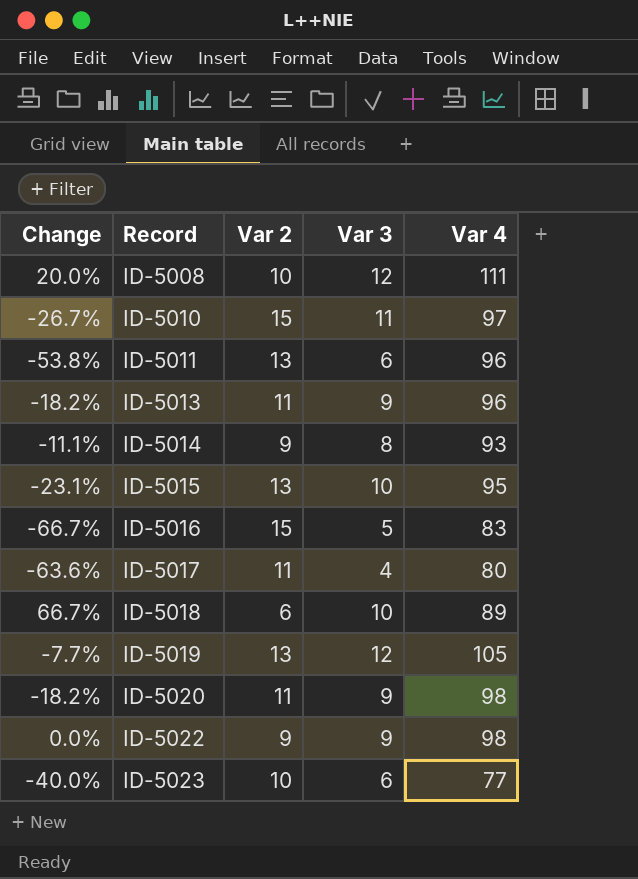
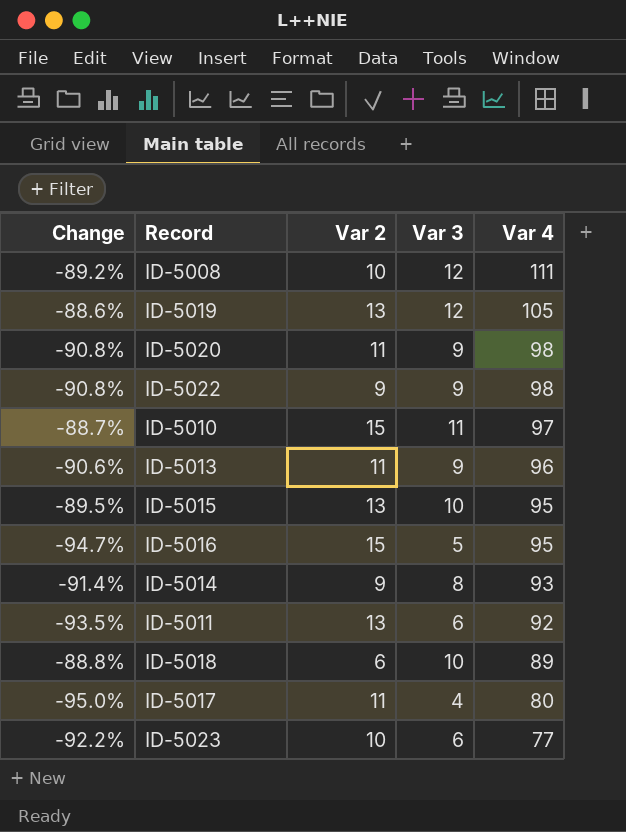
row order: Record ascending -> Var 4 descending
column Change | formula: ([Var 3] - [Var 2]) / [Var 2] -> ([Var 3] - [Var 4]) / [Var 4]
ID-5016 | Var 4: 83 -> 95
ID-5011 | Var 4: 96 -> 92

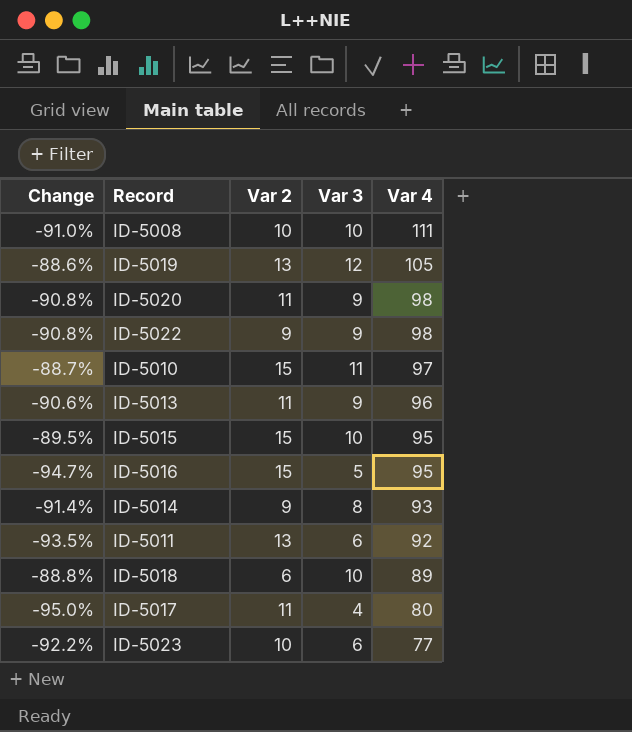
ID-5008 | Change: -89.2% -> -91.0%
ID-5008 | Var 3: 12 -> 10
ID-5015 | Var 2: 13 -> 15

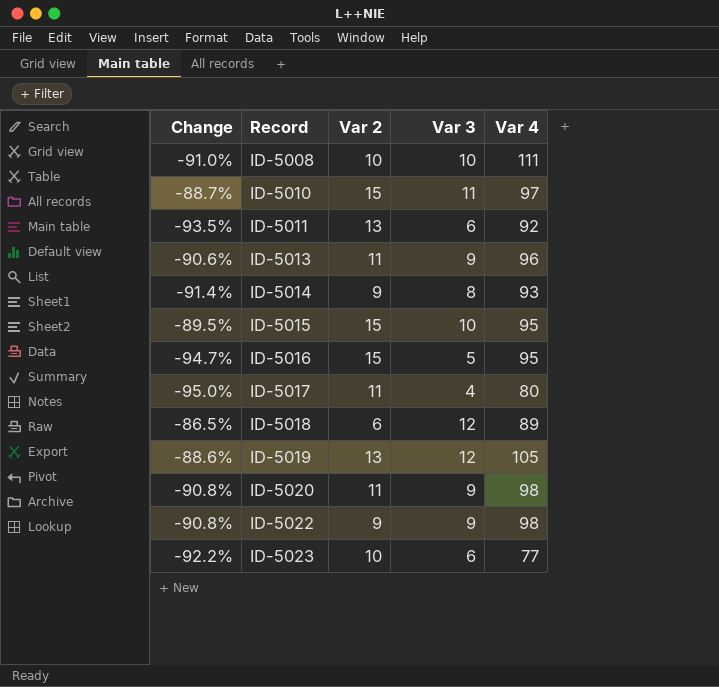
row order: Var 4 descending -> Record ascending
ID-5018 | Change: -88.8% -> -86.5%
ID-5018 | Var 3: 10 -> 12

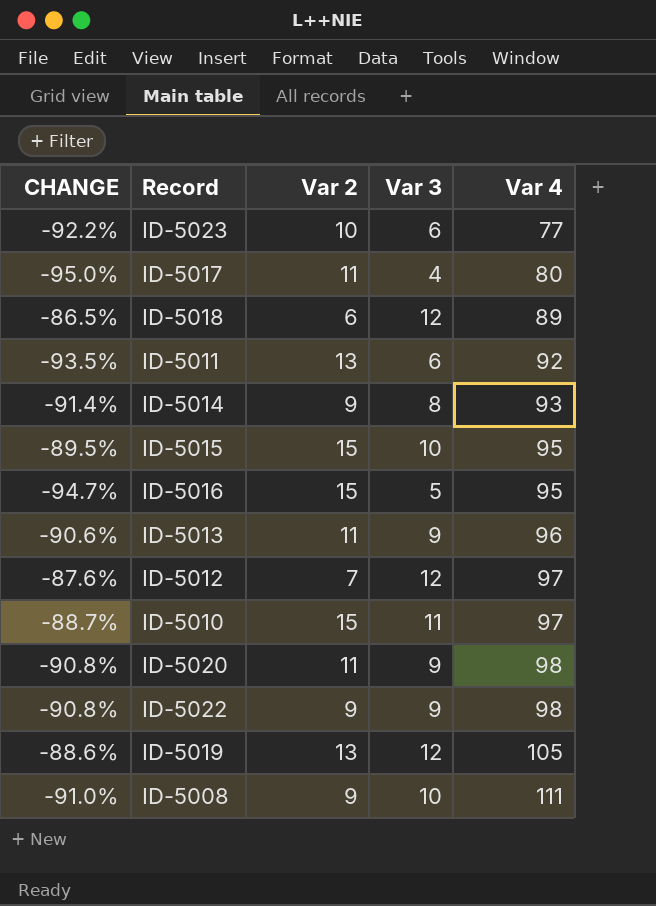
row order: Record ascending -> Var 4 ascending
column name: Change -> CHANGE
row ID-5012: none -> -87.6% | 7 | 12 | 97
ID-5008 | Var 2: 10 -> 9

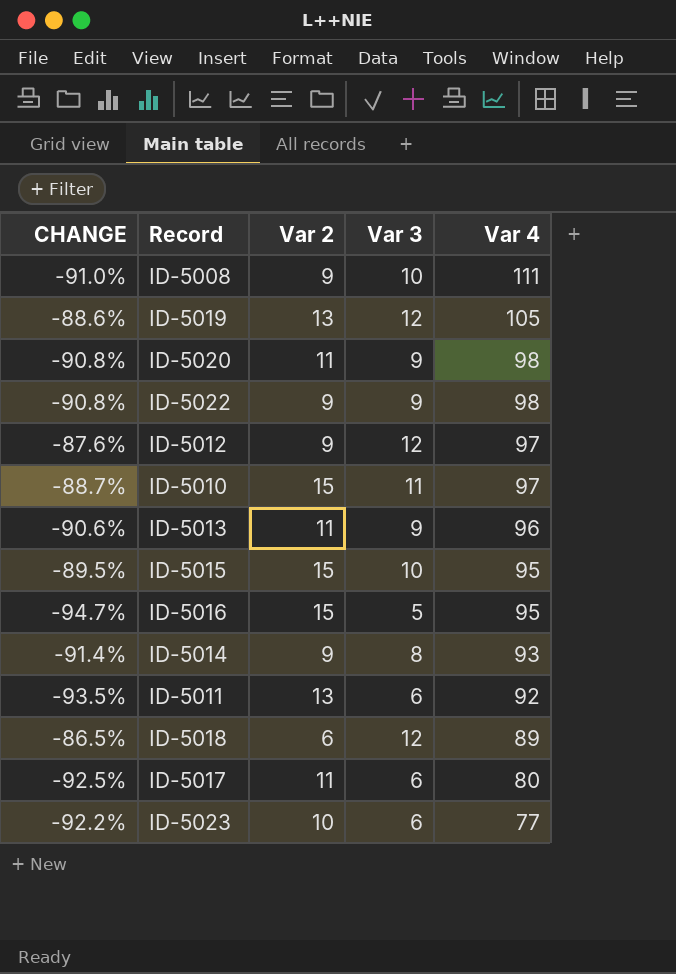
row order: Var 4 ascending -> Var 4 descending
ID-5012 | Var 2: 7 -> 9
ID-5017 | CHANGE: -95.0% -> -92.5%
ID-5017 | Var 3: 4 -> 6

